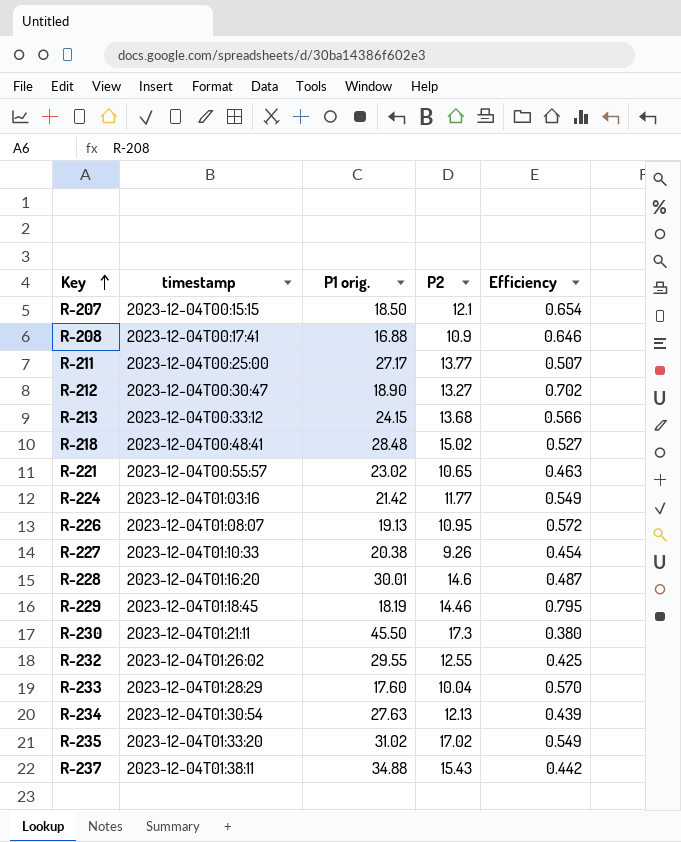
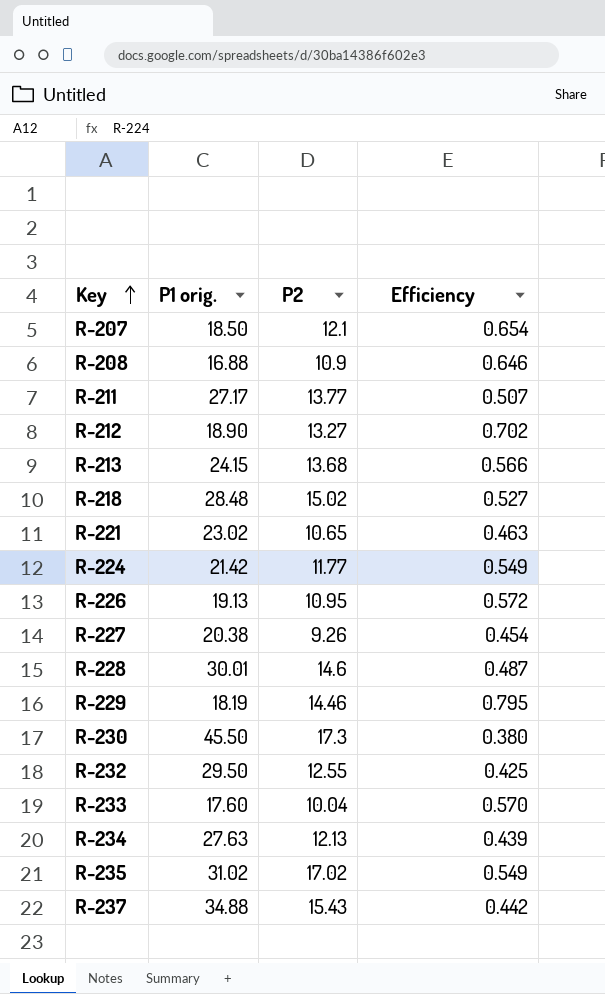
column timestamp | position: 2 -> none
R-232 | P1 orig.: 29.55 -> 29.50

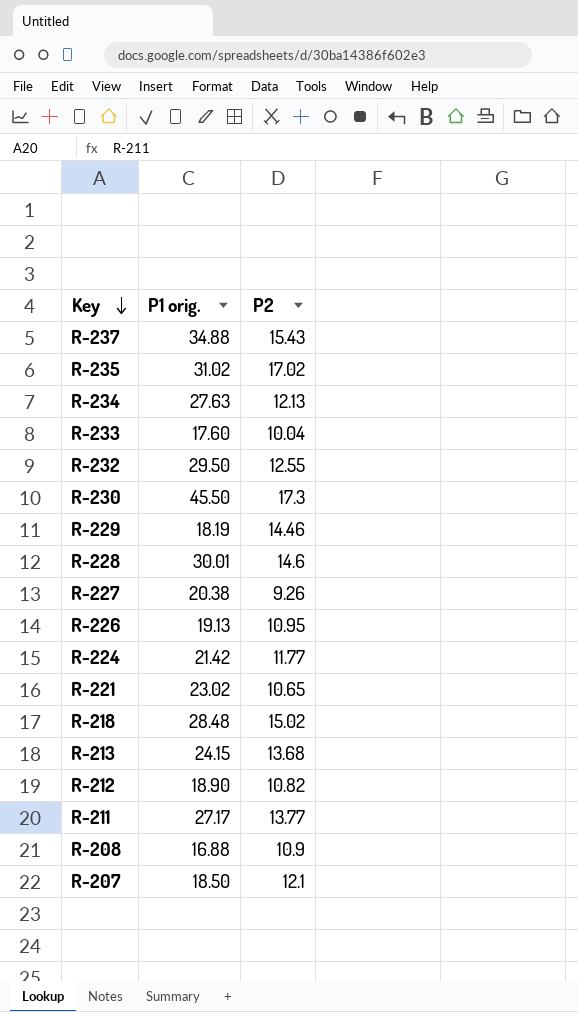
row order: Key ascending -> Key descending
column Efficiency | formula: [P2] / [P1 orig.] -> none
R-212 | P2: 13.27 -> 10.82

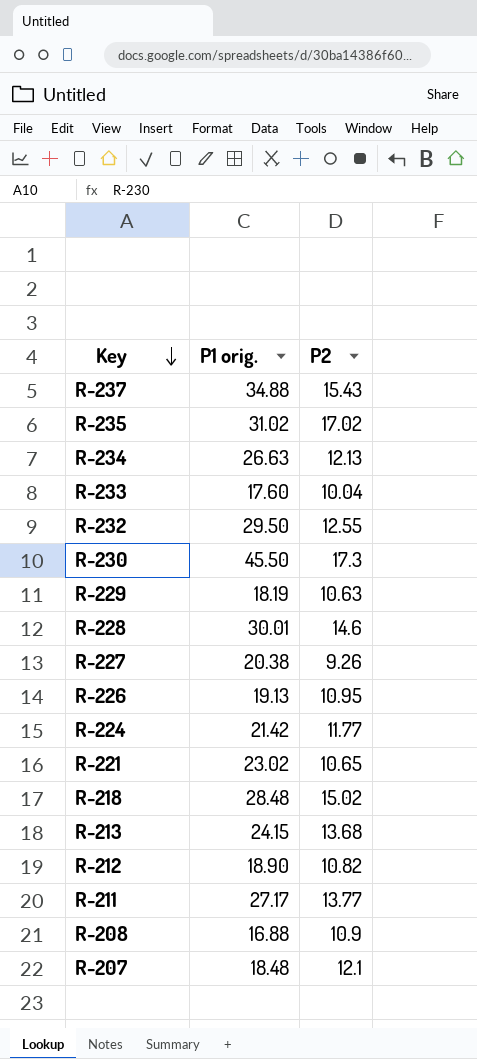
R-234 | P1 orig.: 27.63 -> 26.63
R-229 | P2: 14.46 -> 10.63
R-207 | P1 orig.: 18.50 -> 18.48

